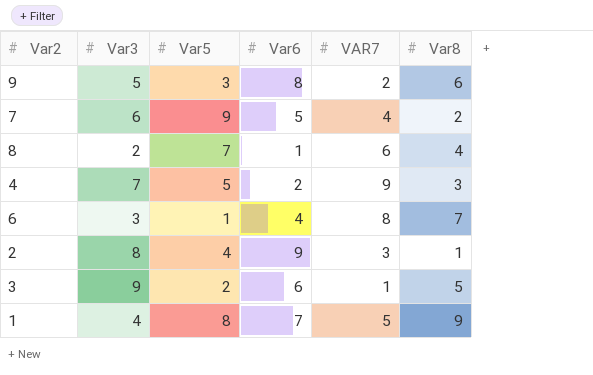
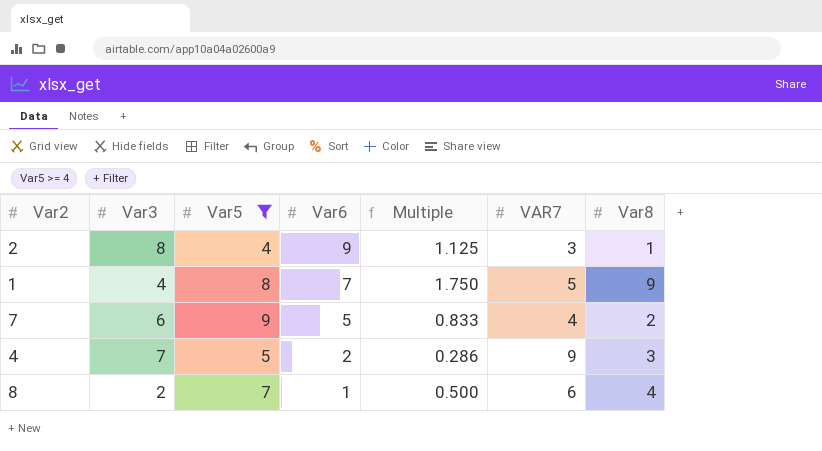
filter: none -> Var5 >= 4
row order: none -> Var6 descending
column Multiple | formula: none -> [Var6] / [Var3]

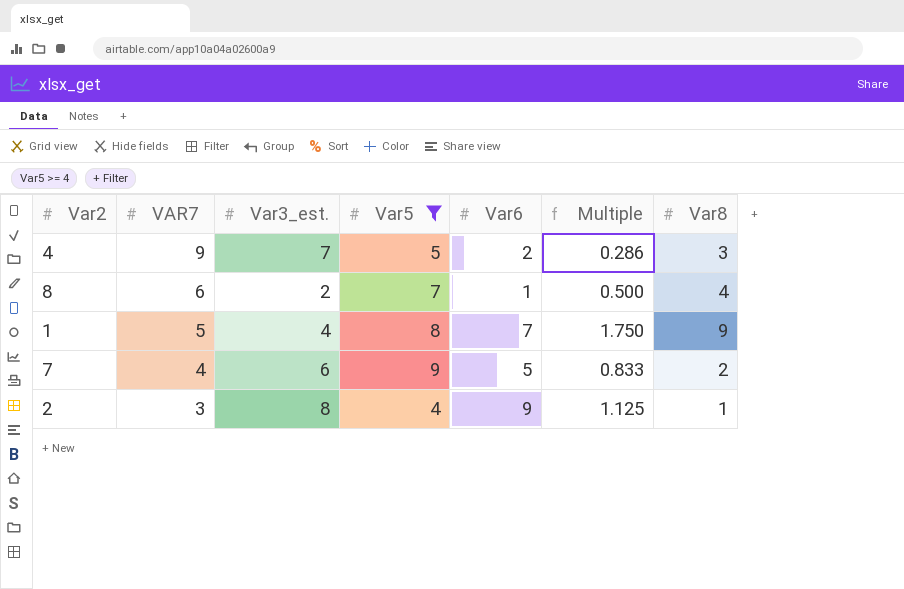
row order: Var6 descending -> VAR7 descending
column VAR7 | position: 6 -> 2
column name: Var3 -> Var3_est.

